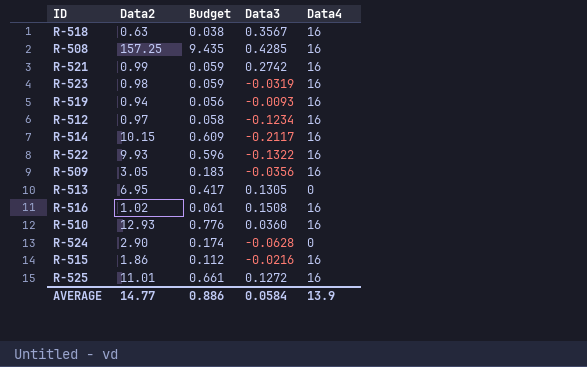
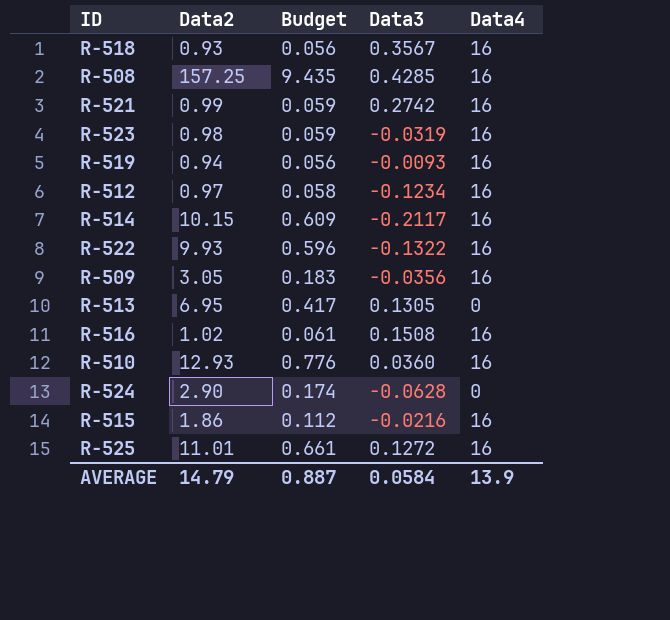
R-518 | Data2: 0.63 -> 0.93
R-518 | Budget: 0.038 -> 0.056
AVERAGE | Data2: 14.77 -> 14.79
AVERAGE | Budget: 0.886 -> 0.887

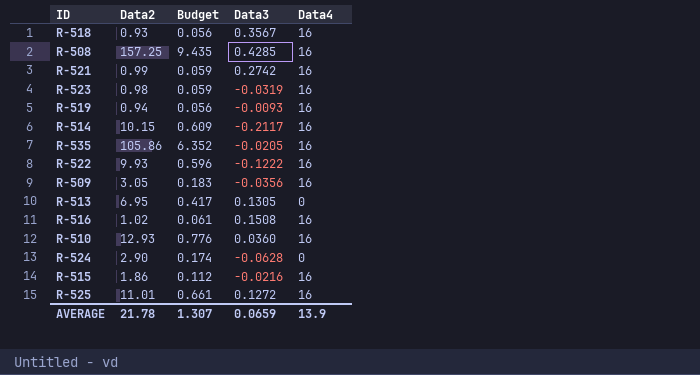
row R-512: 0.97 | 0.058 | -0.1234 | 16 -> none
row R-535: none -> 105.86 | 6.352 | -0.0205 | 16
R-522 | Data3: -0.1322 -> -0.1222
AVERAGE | Data2: 14.79 -> 21.78
AVERAGE | Budget: 0.887 -> 1.307
AVERAGE | Data3: 0.0584 -> 0.0659

